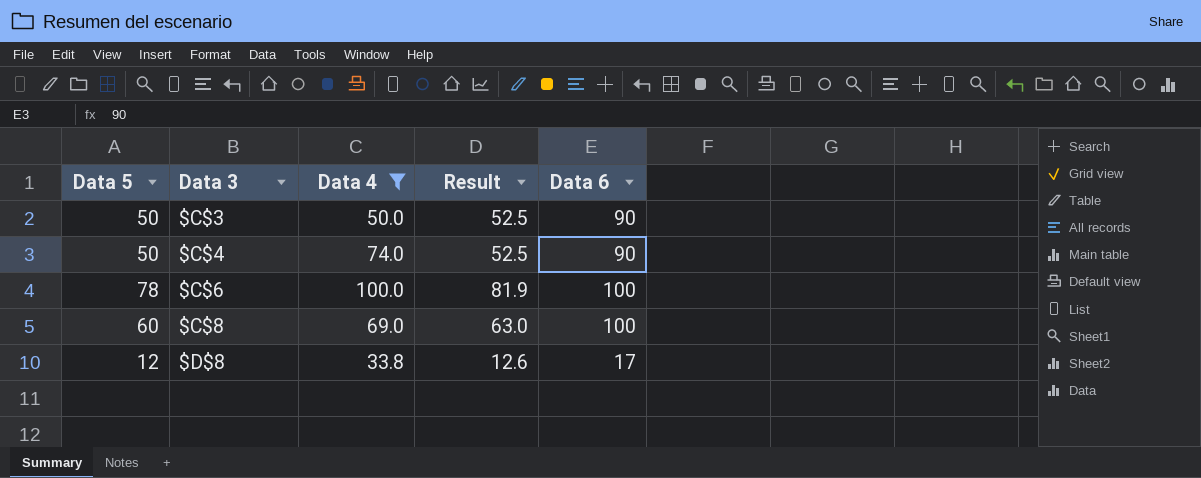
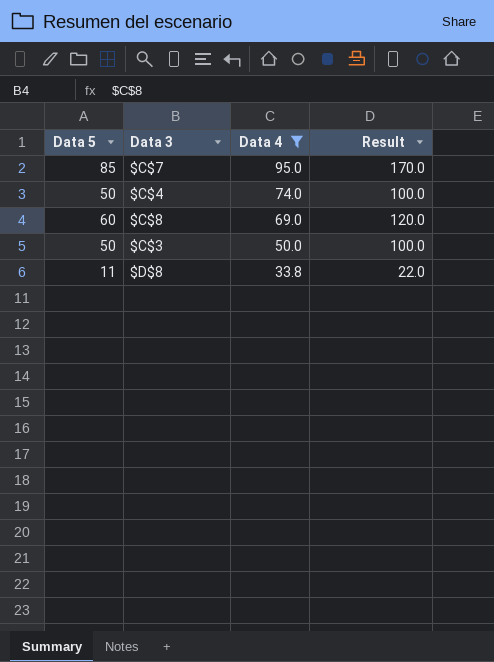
row order: Data 3 ascending -> Data 4 descending
column Data 6 | position: 5 -> none
column Result | formula: [Data 5] * 1.05 -> [Data 5] * 2
row $C$6: 78 | 100.0 | 81.9 | 100 -> none
row $C$7: none -> 85 | 95.0 | 170.0
$D$8 | Data 5: 12 -> 11

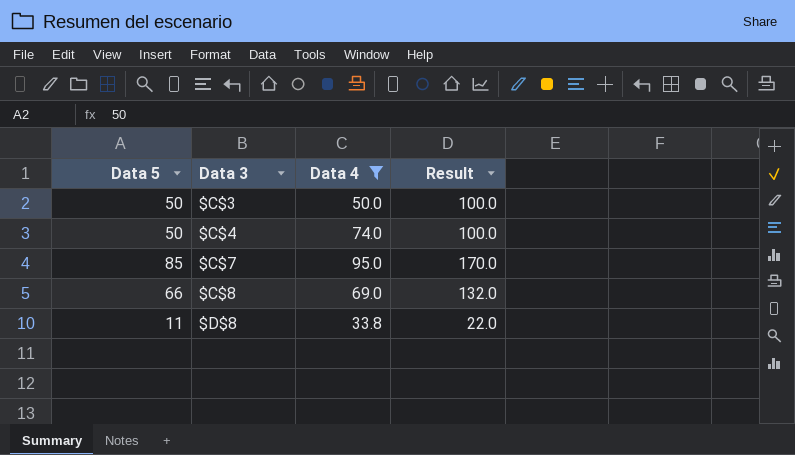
row order: Data 4 descending -> Data 3 ascending
$C$8 | Data 5: 60 -> 66
$C$8 | Result: 120.0 -> 132.0

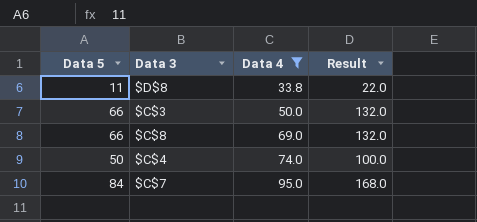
row order: Data 3 ascending -> Data 4 ascending
$C$3 | Data 5: 50 -> 66
$C$3 | Result: 100.0 -> 132.0
$C$7 | Data 5: 85 -> 84
$C$7 | Result: 170.0 -> 168.0

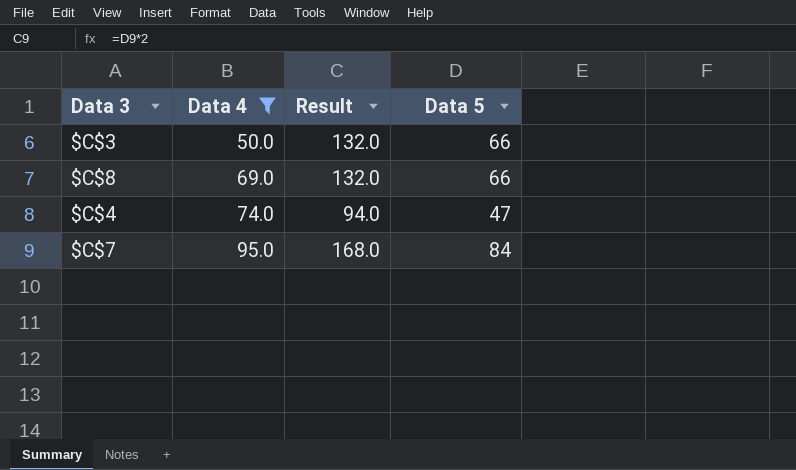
column Data 5 | position: 1 -> 4
row $D$8: 11 | 33.8 | 22.0 -> none
$C$4 | Result: 100.0 -> 94.0
$C$4 | Data 5: 50 -> 47

